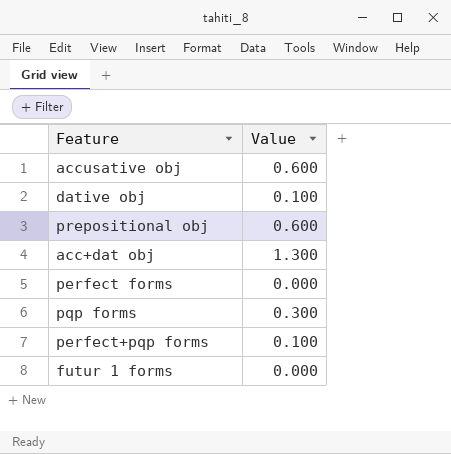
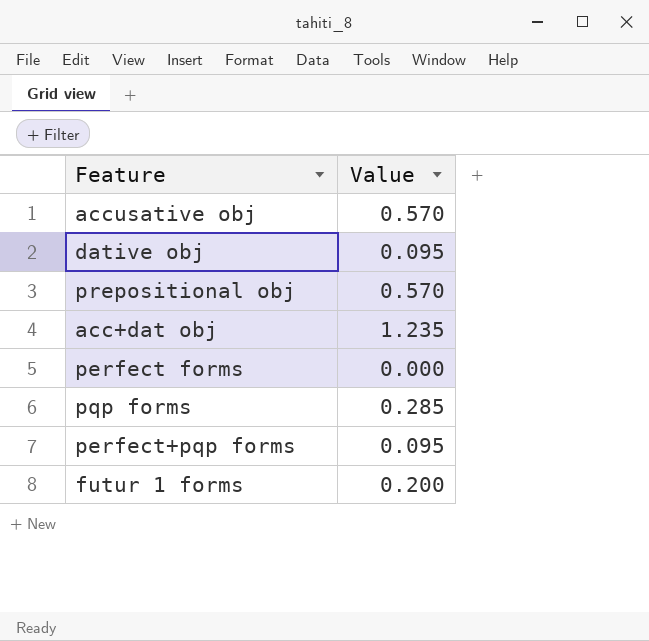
accusative obj | Value: 0.600 -> 0.570
dative obj | Value: 0.100 -> 0.095
prepositional obj | Value: 0.600 -> 0.570
acc+dat obj | Value: 1.300 -> 1.235
pqp forms | Value: 0.300 -> 0.285
perfect+pqp forms | Value: 0.100 -> 0.095
futur 1 forms | Value: 0.000 -> 0.200

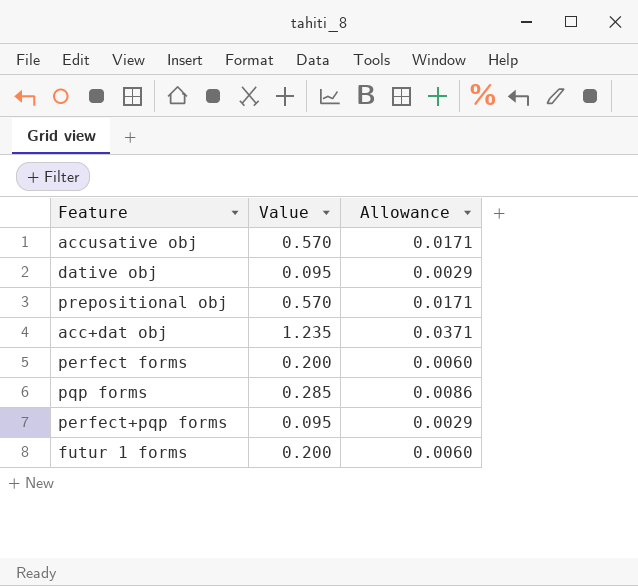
column Allowance | formula: none -> [Value] * 0.03
perfect forms | Value: 0.000 -> 0.200

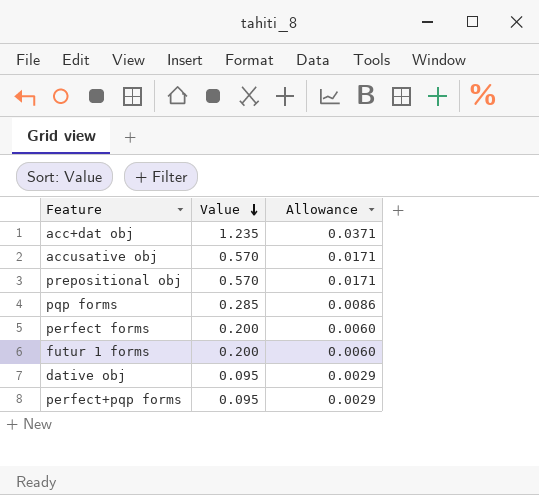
row order: none -> Value descending

